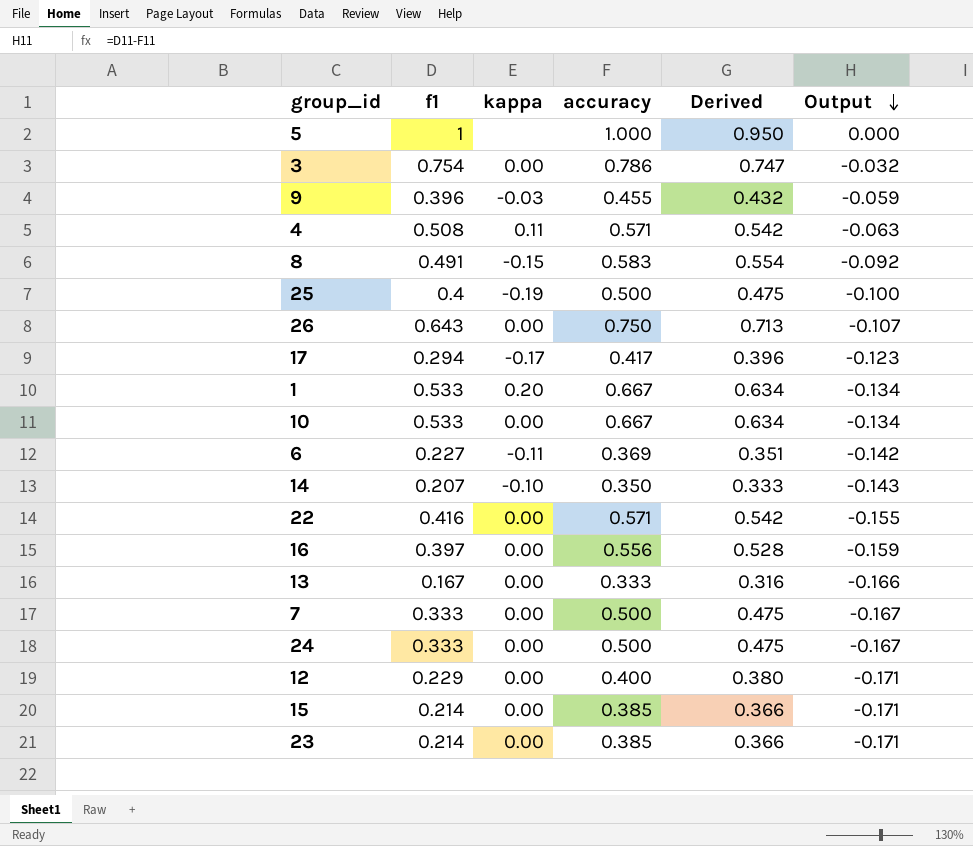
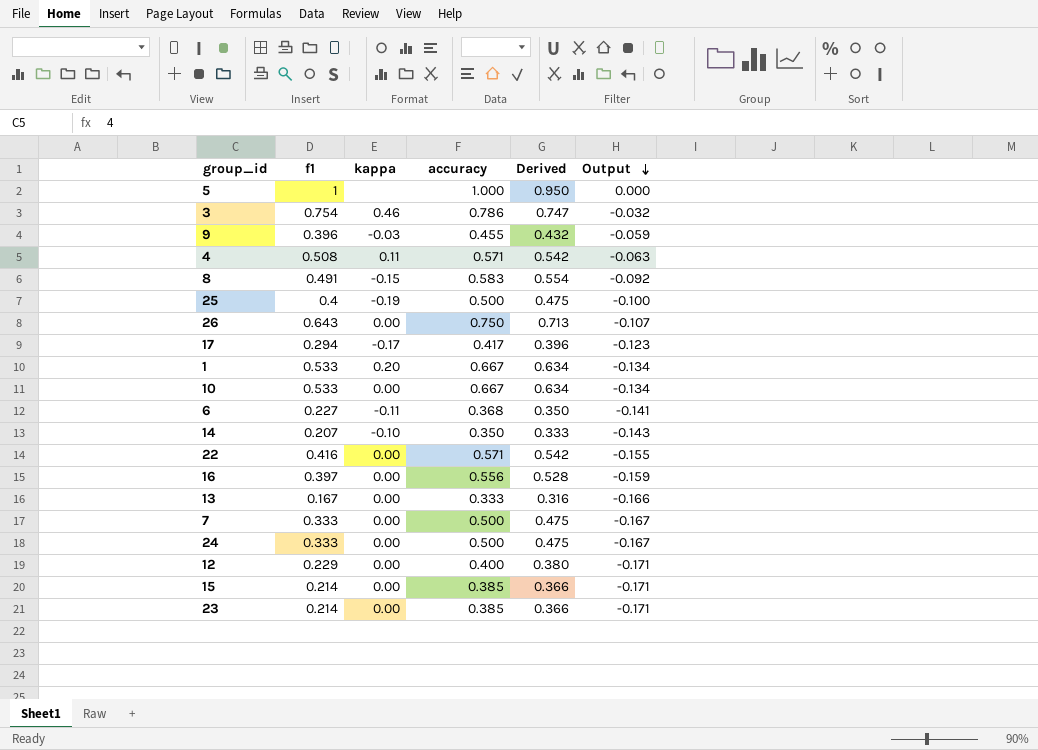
3 | kappa: 0.00 -> 0.46
6 | accuracy: 0.369 -> 0.368
6 | Derived: 0.351 -> 0.350
6 | Output: -0.142 -> -0.141

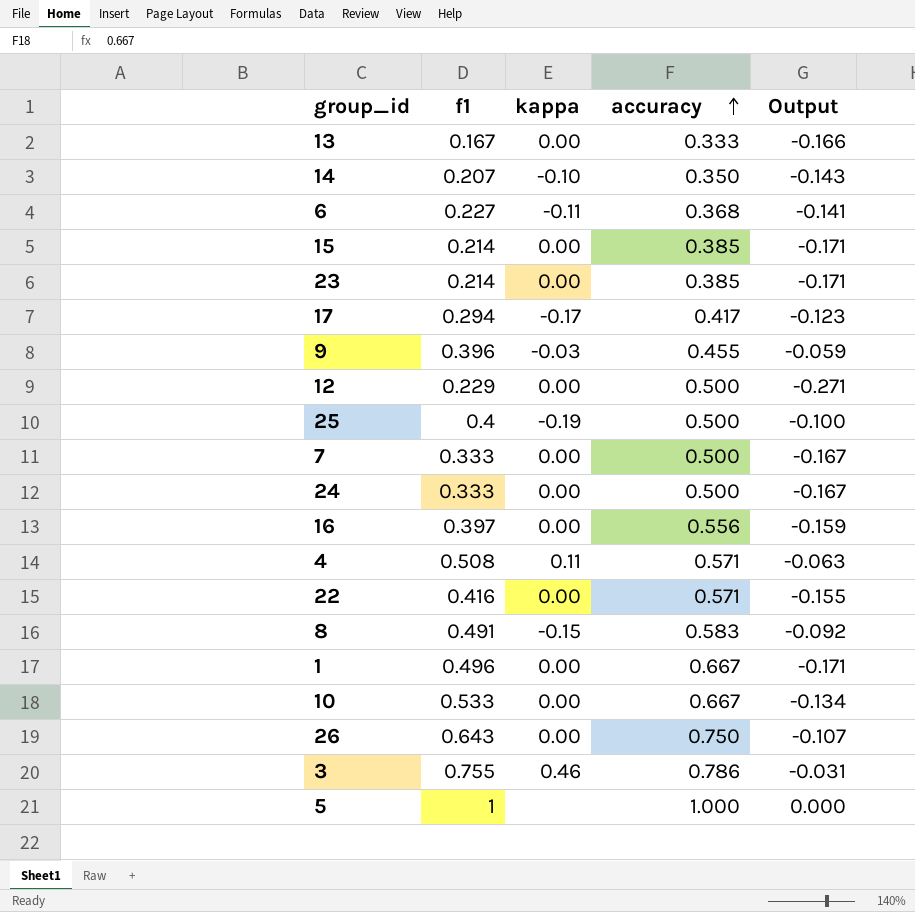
row order: Output descending -> accuracy ascending
column Derived | formula: [accuracy] * 0.95 -> none
12 | accuracy: 0.400 -> 0.500
12 | Output: -0.171 -> -0.271
1 | f1: 0.533 -> 0.496
1 | kappa: 0.20 -> 0.00
1 | Output: -0.134 -> -0.171
3 | f1: 0.754 -> 0.755
3 | Output: -0.032 -> -0.031

